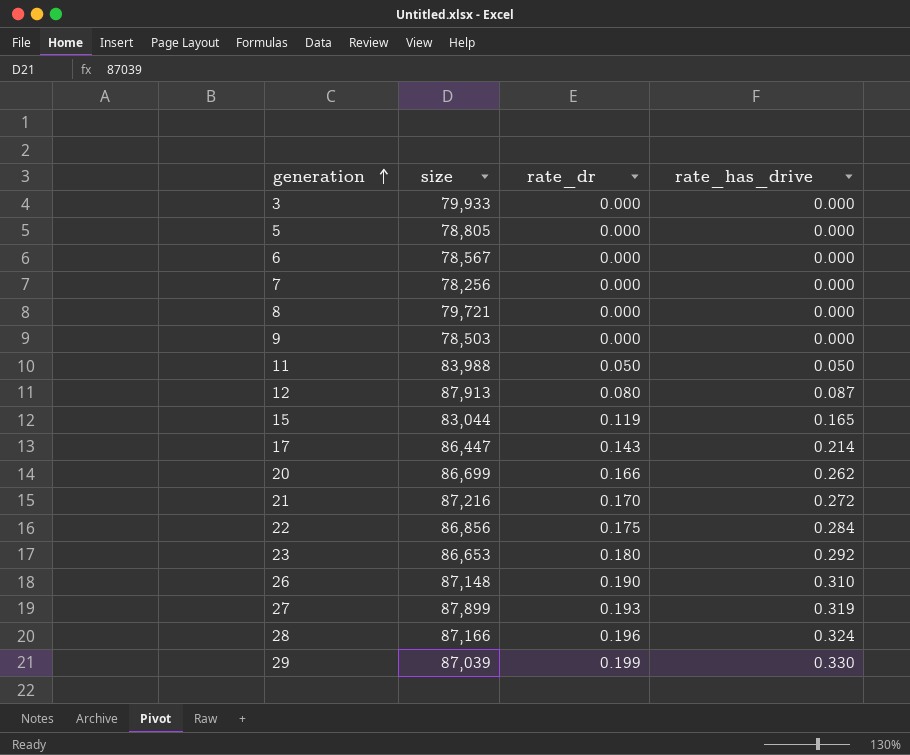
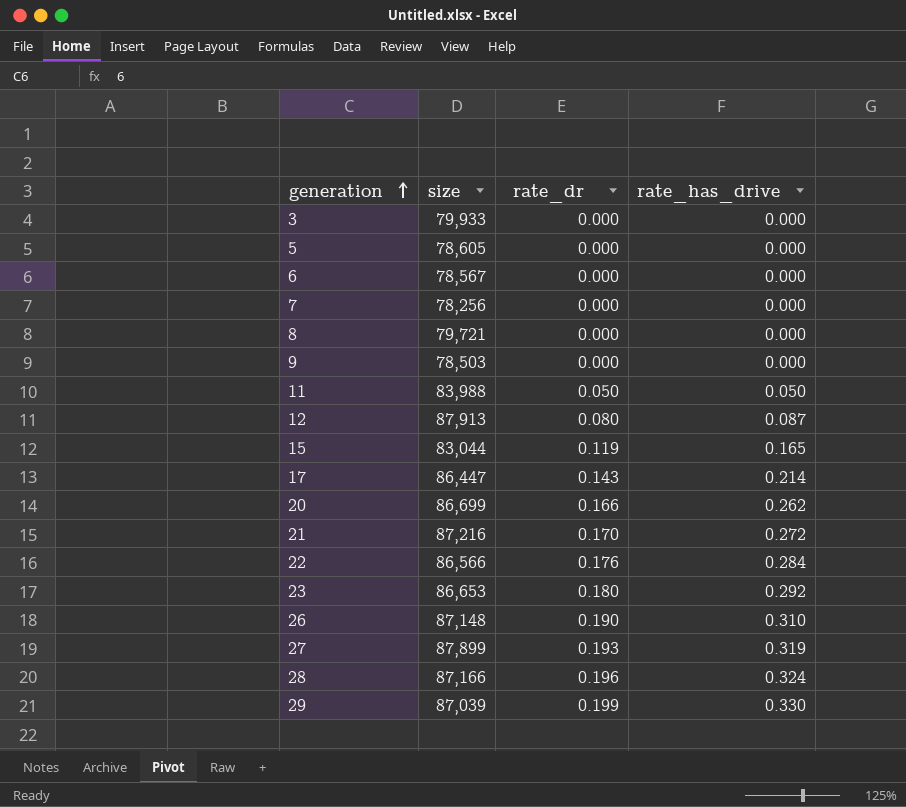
5 | size: 78,805 -> 78,605
22 | size: 86,856 -> 86,566
22 | rate_dr: 0.175 -> 0.176

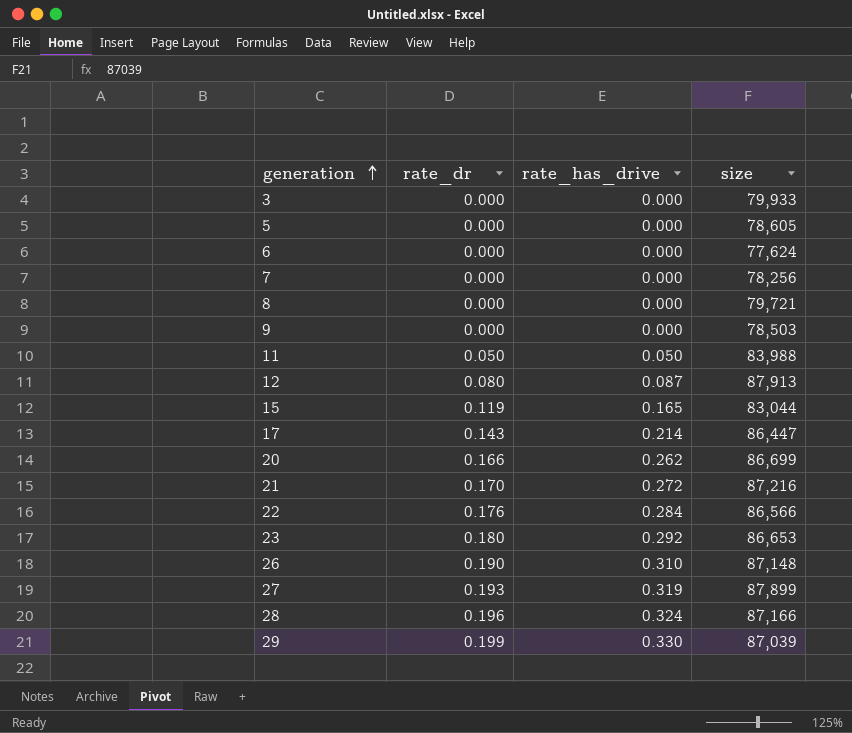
column size | position: 2 -> 4
6 | size: 78,567 -> 77,624

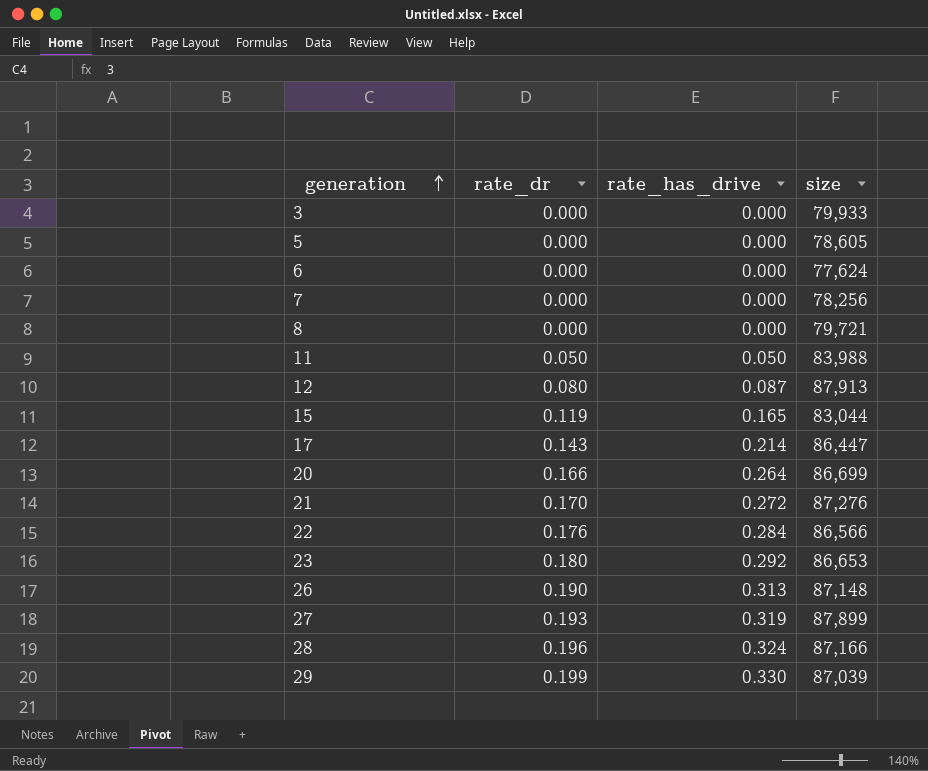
row 9: 0.000 | 0.000 | 78,503 -> none
20 | rate_has_drive: 0.262 -> 0.264
21 | size: 87,216 -> 87,276
26 | rate_has_drive: 0.310 -> 0.313

